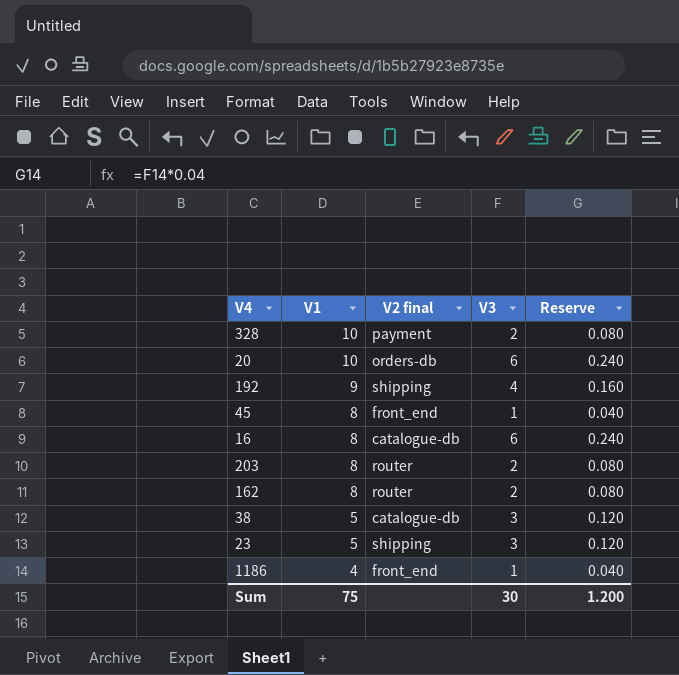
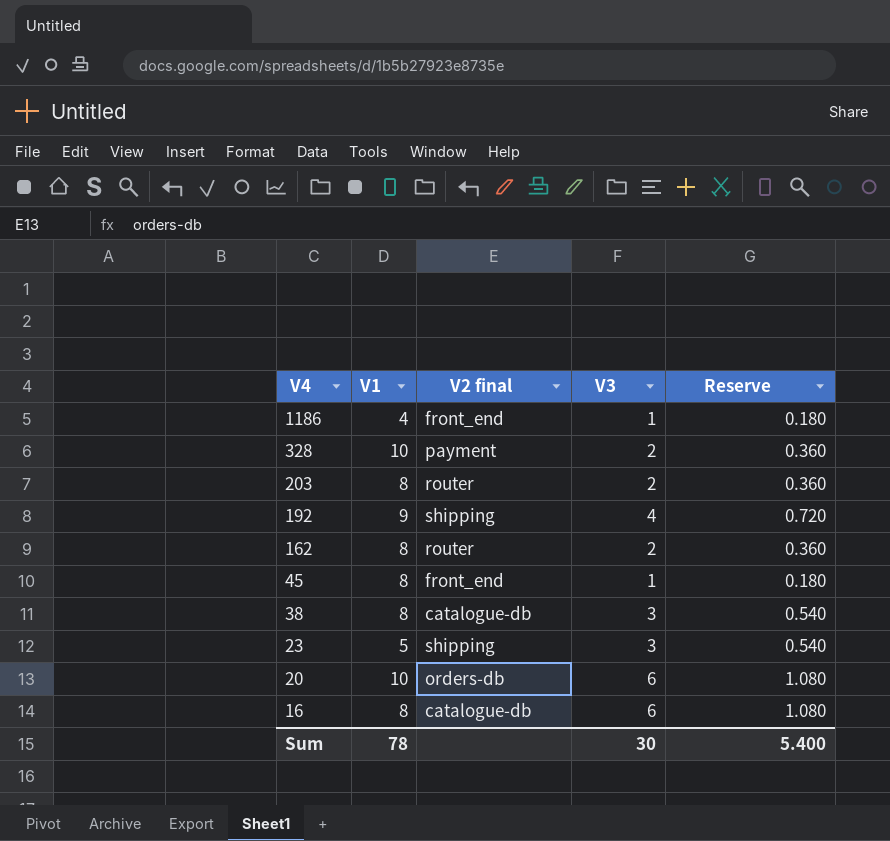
row order: V1 descending -> V4 descending
column Reserve | formula: [V3] * 0.04 -> [V3] * 0.18
38 | V1: 5 -> 8
Sum | V1: 75 -> 78
Sum | Reserve: 1.200 -> 5.400

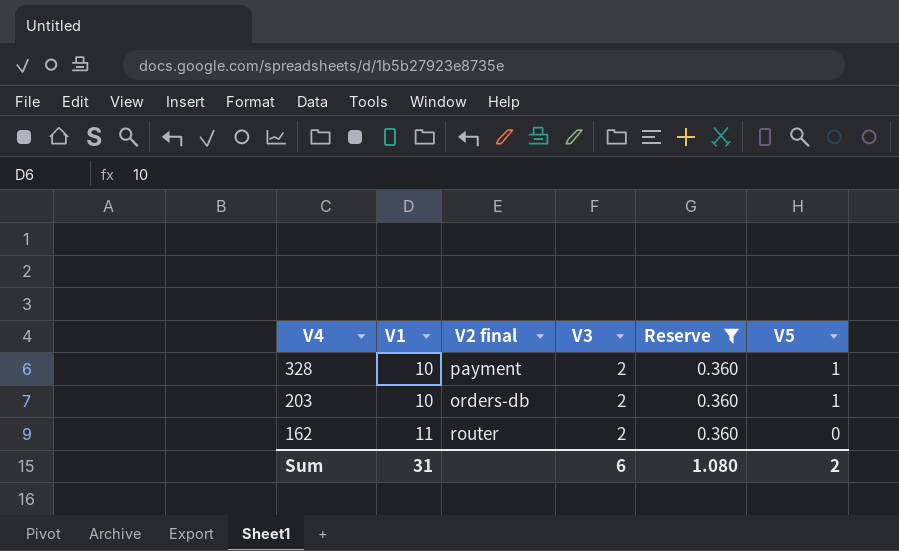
filter: none -> Reserve = 0.360
column V5 | position: none -> 6
203 | V1: 8 -> 10
203 | V2 final: router -> orders-db
162 | V1: 8 -> 11
Sum | V1: 78 -> 31
Sum | V3: 30 -> 6
Sum | Reserve: 5.400 -> 1.080

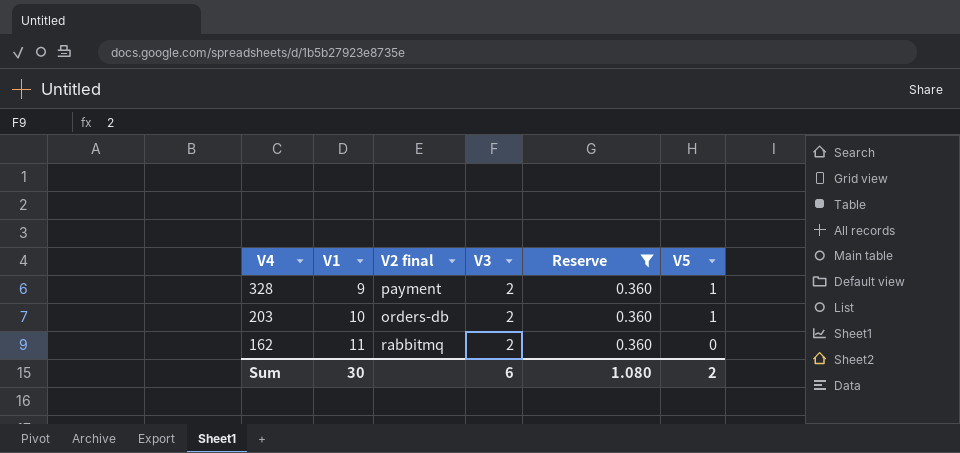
328 | V1: 10 -> 9
162 | V2 final: router -> rabbitmq
Sum | V1: 31 -> 30

